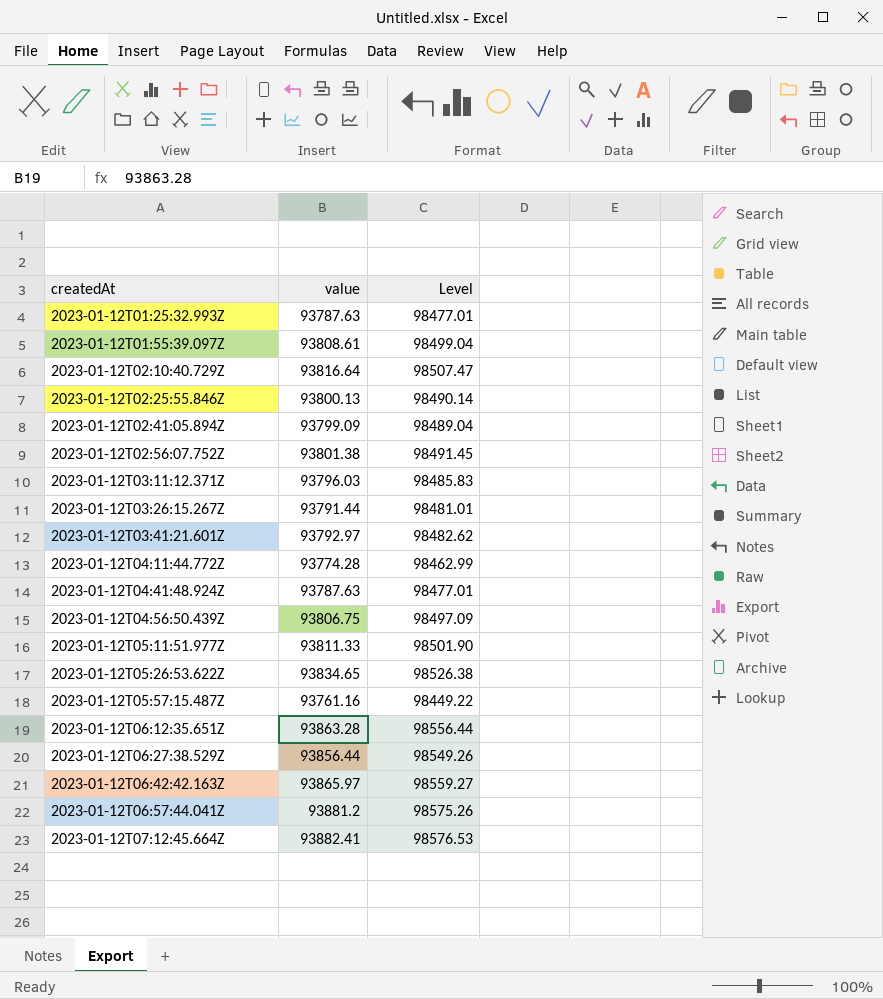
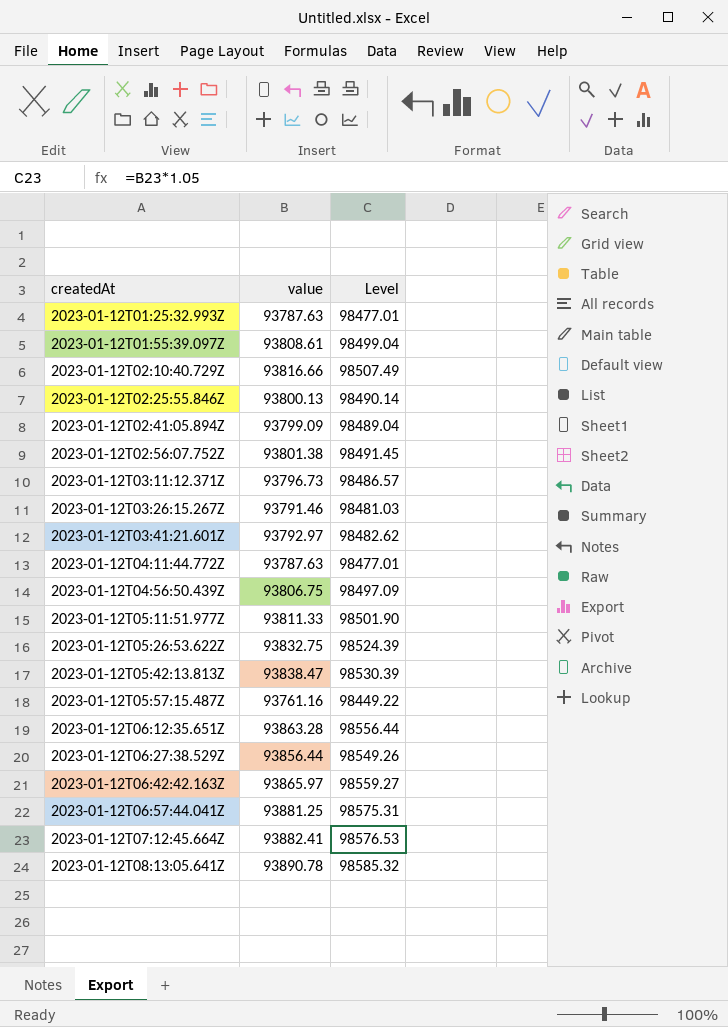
row 2023-01-12T04:41:48.924Z: 93787.63 | 98477.01 -> none
2023-01-12T02:10:40.729Z | value: 93816.64 -> 93816.66
2023-01-12T02:10:40.729Z | Level: 98507.47 -> 98507.49
2023-01-12T03:11:12.371Z | value: 93796.03 -> 93796.73
2023-01-12T03:11:12.371Z | Level: 98485.83 -> 98486.57
2023-01-12T03:26:15.267Z | value: 93791.44 -> 93791.46
2023-01-12T03:26:15.267Z | Level: 98481.01 -> 98481.03
2023-01-12T04:11:44.772Z | value: 93774.28 -> 93787.63
2023-01-12T04:11:44.772Z | Level: 98462.99 -> 98477.01
2023-01-12T05:26:53.622Z | value: 93834.65 -> 93832.75
2023-01-12T05:26:53.622Z | Level: 98526.38 -> 98524.39
row 2023-01-12T05:42:13.813Z: none -> 93838.47 | 98530.39
2023-01-12T06:57:44.041Z | value: 93881.2 -> 93881.25
2023-01-12T06:57:44.041Z | Level: 98575.26 -> 98575.31
row 2023-01-12T08:13:05.641Z: none -> 93890.78 | 98585.32

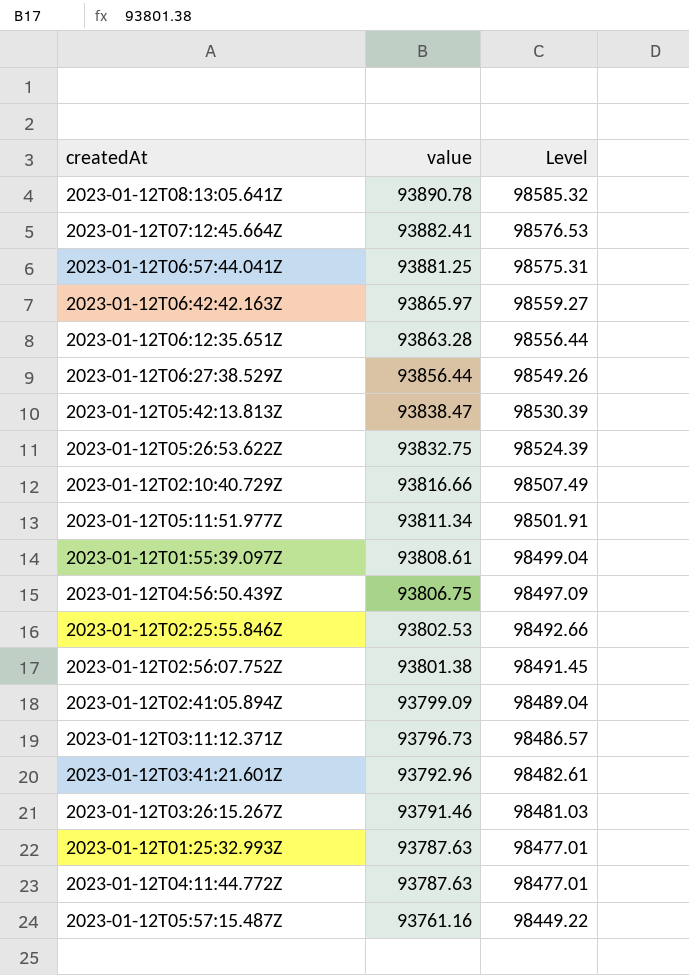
row order: createdAt ascending -> value descending
2023-01-12T05:11:51.977Z | value: 93811.33 -> 93811.34
2023-01-12T05:11:51.977Z | Level: 98501.90 -> 98501.91
2023-01-12T02:25:55.846Z | value: 93800.13 -> 93802.53
2023-01-12T02:25:55.846Z | Level: 98490.14 -> 98492.66
2023-01-12T03:41:21.601Z | value: 93792.97 -> 93792.96
2023-01-12T03:41:21.601Z | Level: 98482.62 -> 98482.61

